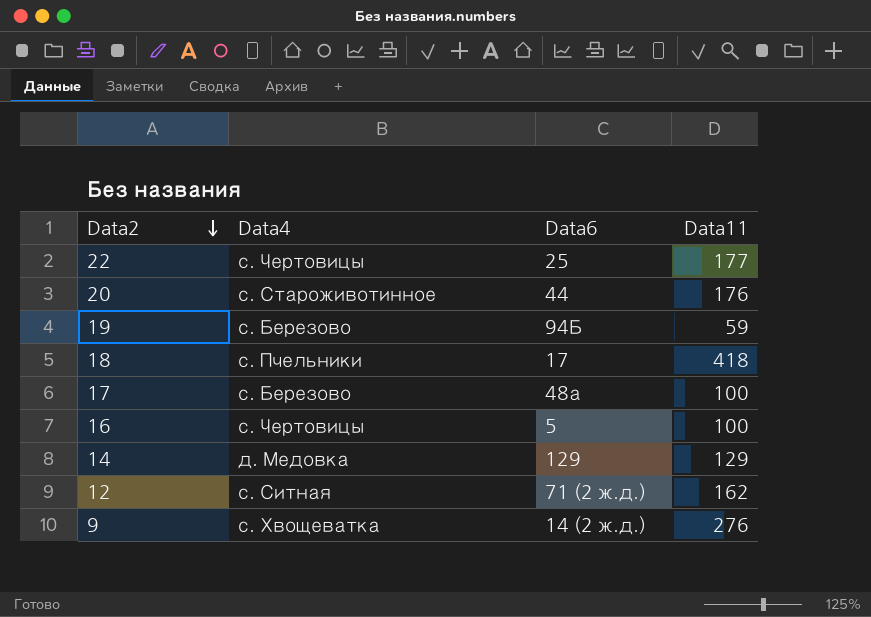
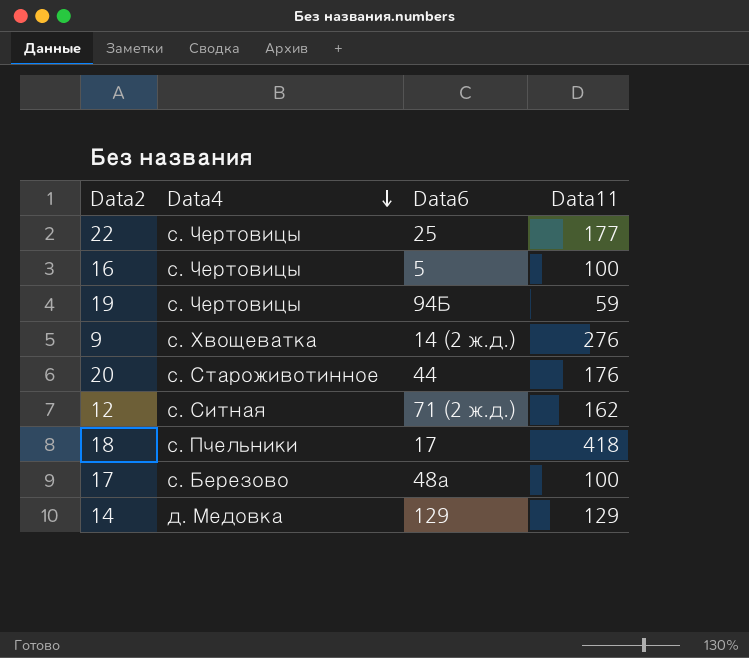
row order: Data2 descending -> Data4 descending
19 | Data4: с. Березово -> с. Чертовицы

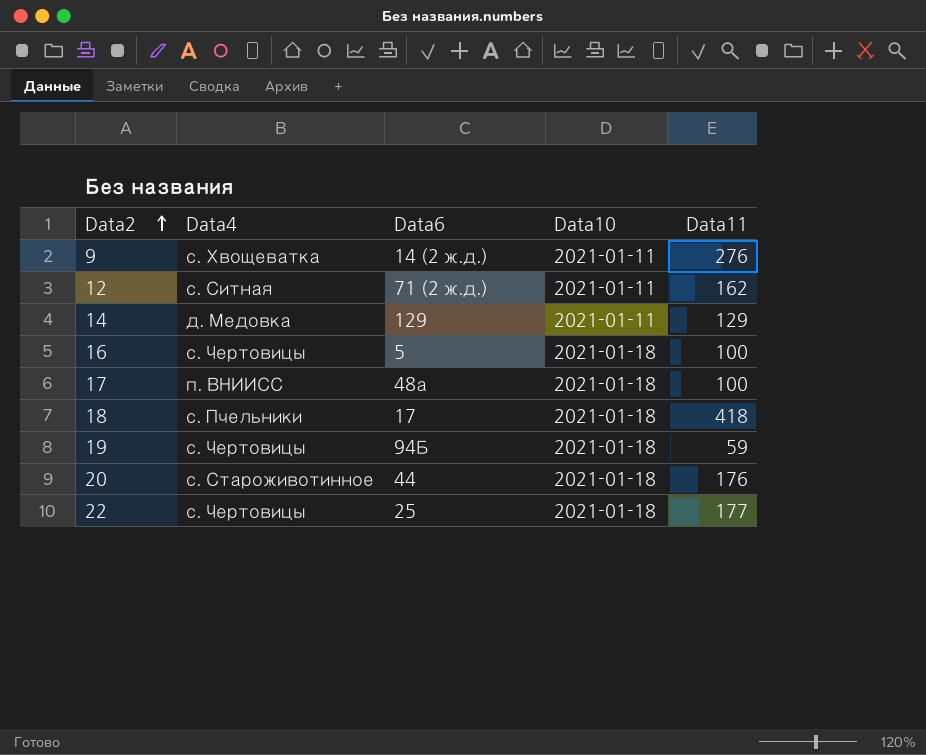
row order: Data4 descending -> Data2 ascending
column Data10 | position: none -> 4
17 | Data4: с. Березово -> п. ВНИИСС

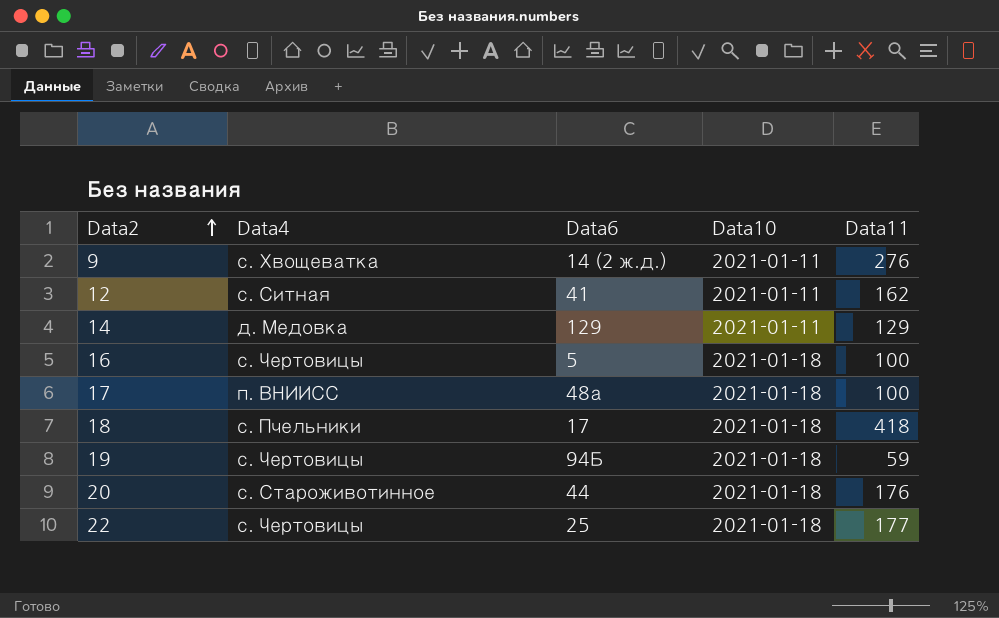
12 | Data6: 71 (2 ж.д.) -> 41

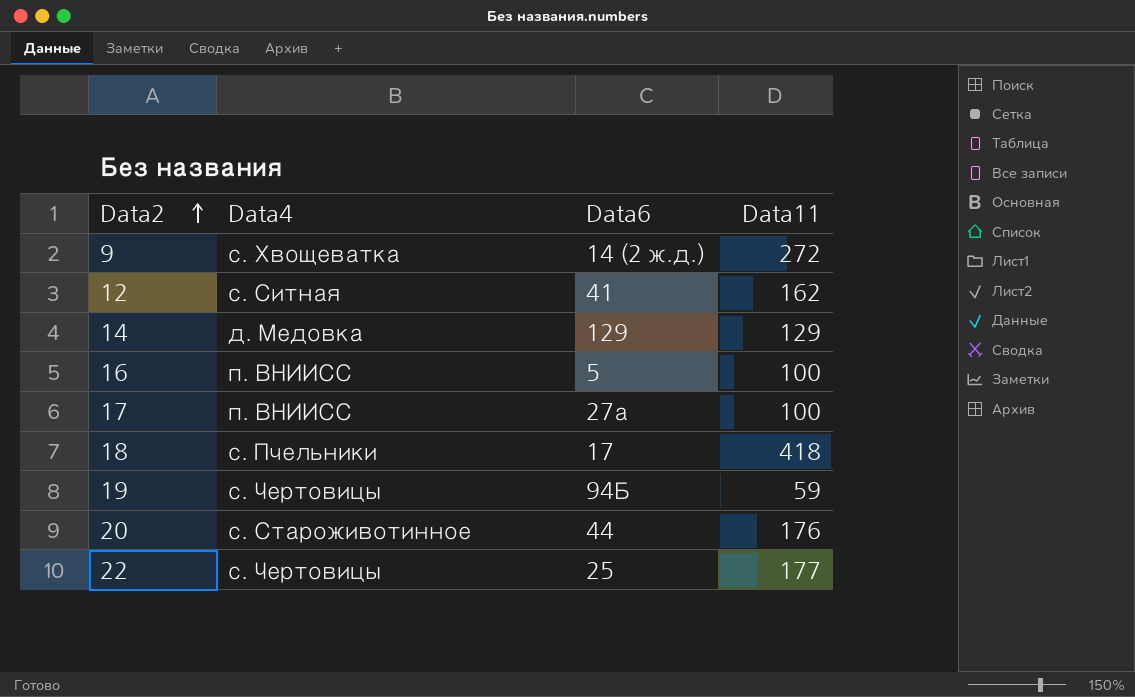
column Data10 | position: 4 -> none
9 | Data11: 276 -> 272
16 | Data4: с. Чертовицы -> п. ВНИИСС
17 | Data6: 48а -> 27а

